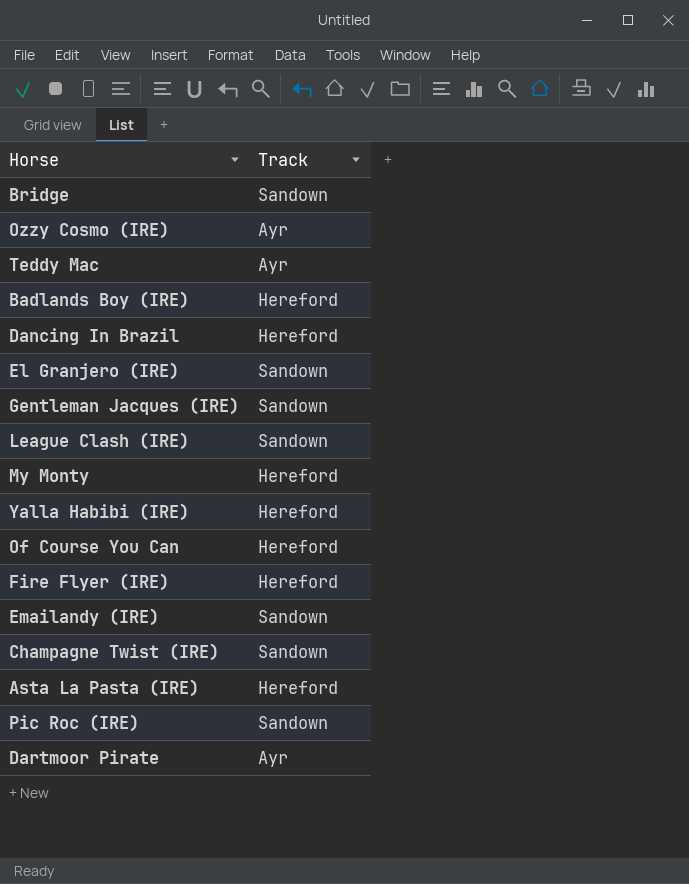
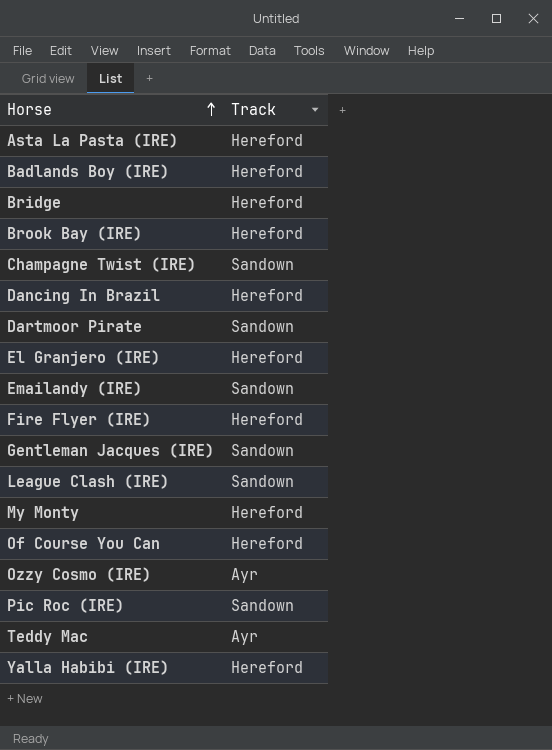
row order: none -> Horse ascending
Bridge | Track: Sandown -> Hereford
row Brook Bay (IRE): none -> Hereford
Dartmoor Pirate | Track: Ayr -> Sandown
El Granjero (IRE) | Track: Sandown -> Hereford

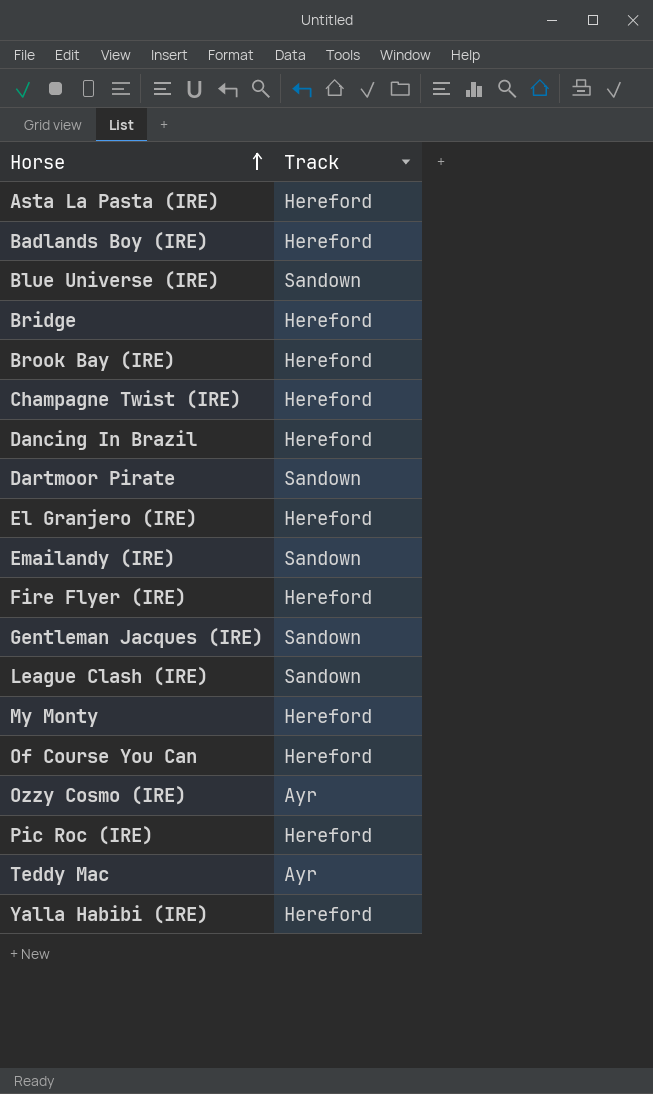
row Blue Universe (IRE): none -> Sandown
Champagne Twist (IRE) | Track: Sandown -> Hereford
Pic Roc (IRE) | Track: Sandown -> Hereford

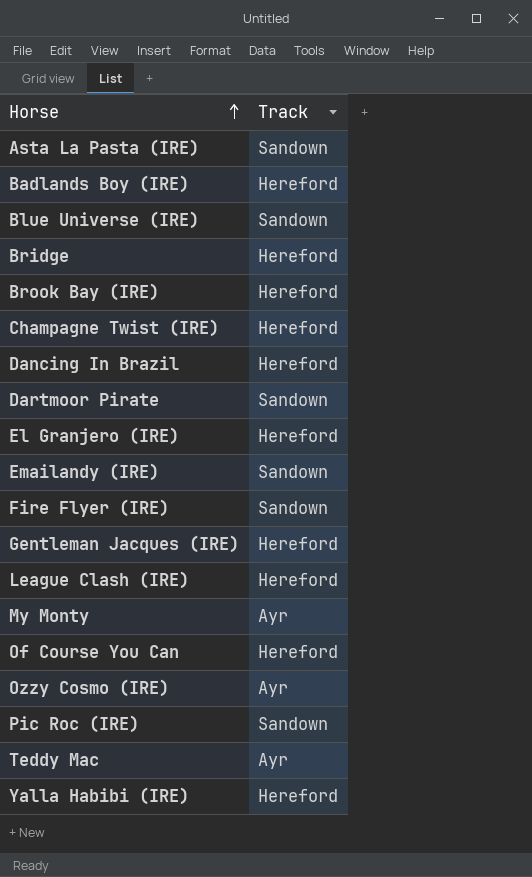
Asta La Pasta (IRE) | Track: Hereford -> Sandown
Fire Flyer (IRE) | Track: Hereford -> Sandown
Gentleman Jacques (IRE) | Track: Sandown -> Hereford
League Clash (IRE) | Track: Sandown -> Hereford
My Monty | Track: Hereford -> Ayr
Pic Roc (IRE) | Track: Hereford -> Sandown

